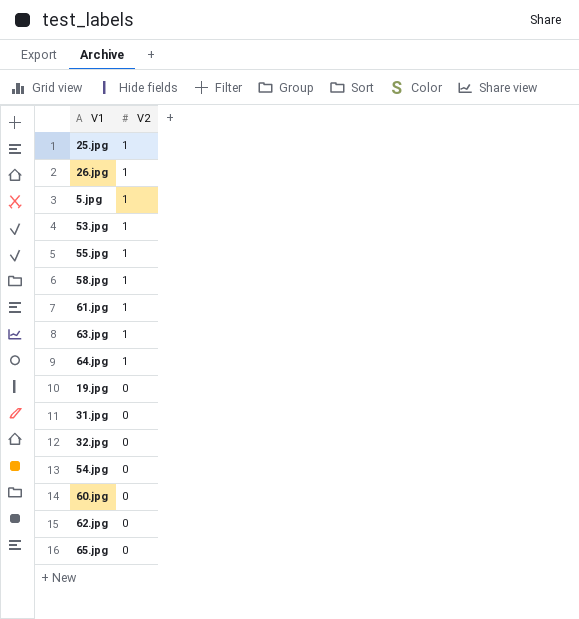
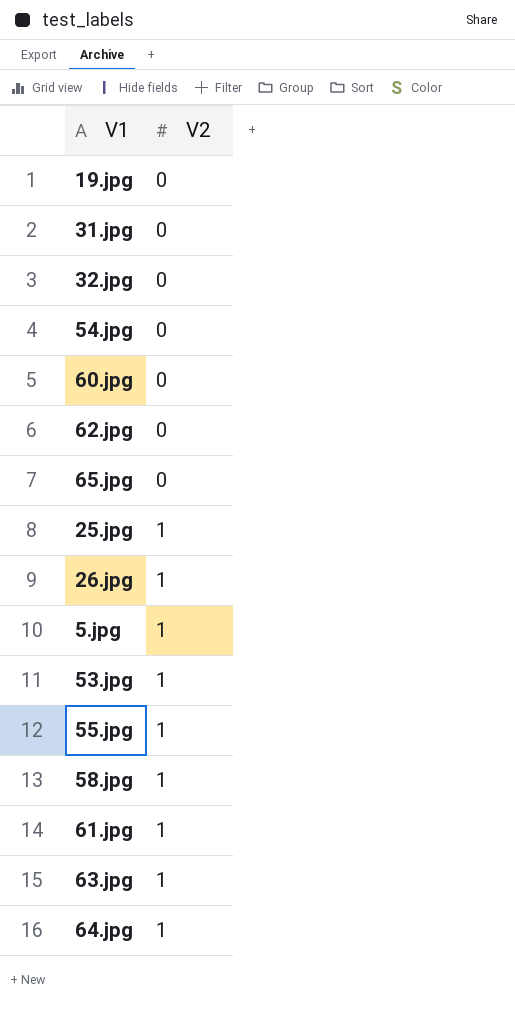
row order: V2 descending -> V2 ascending

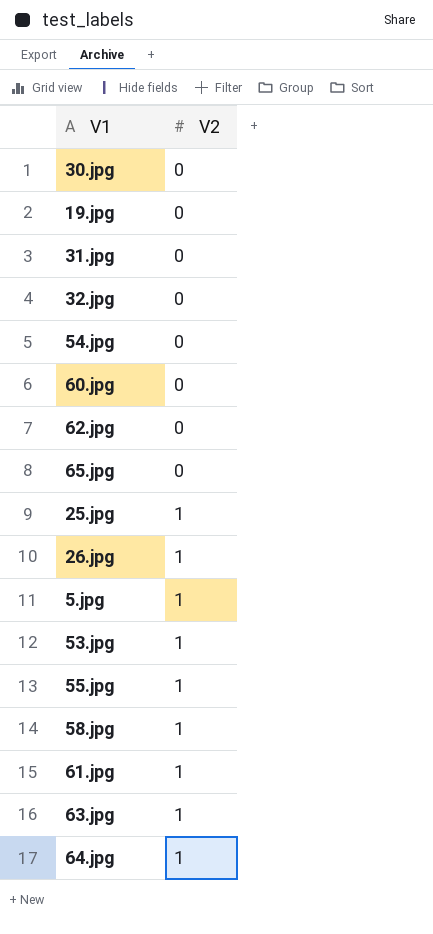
row 30.jpg: none -> 0

